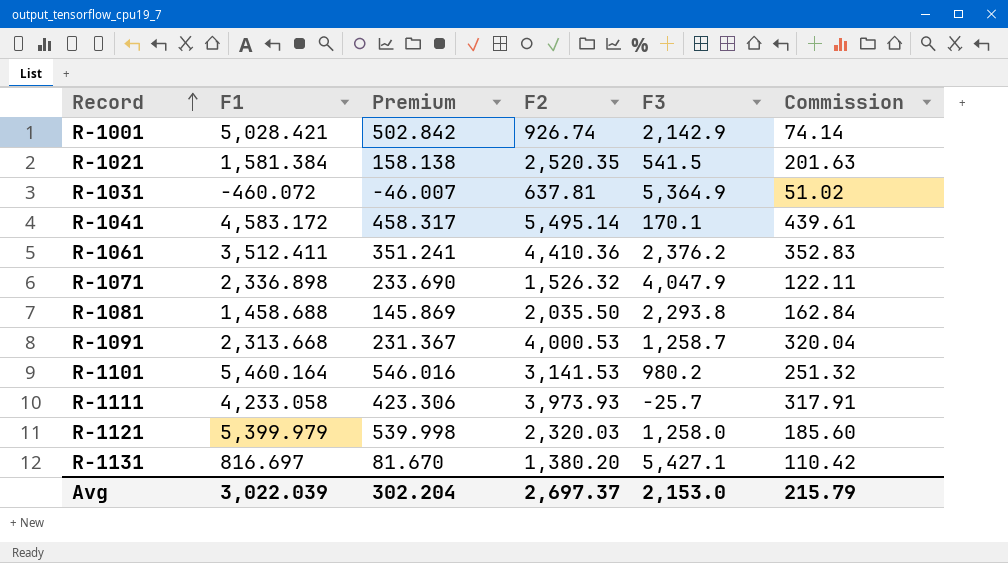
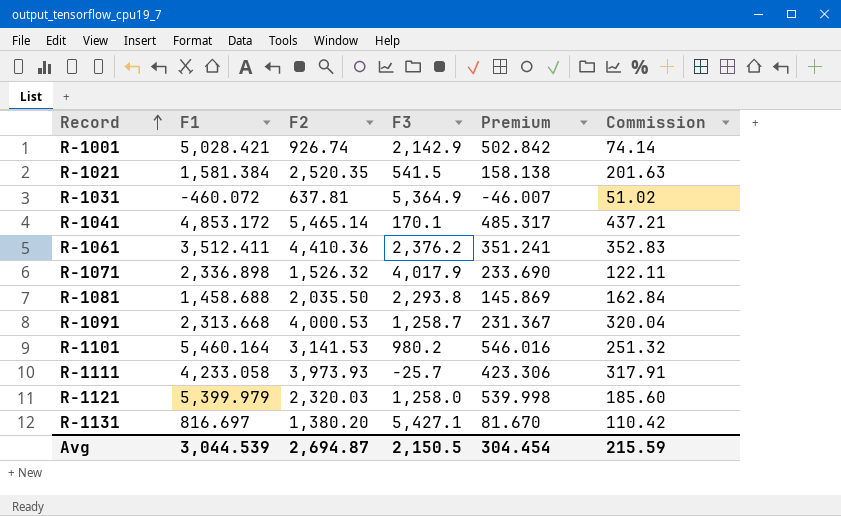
column Premium | position: 3 -> 5
R-1041 | F1: 4,583.172 -> 4,853.172
R-1041 | F2: 5,495.14 -> 5,465.14
R-1041 | Premium: 458.317 -> 485.317
R-1041 | Commission: 439.61 -> 437.21
R-1071 | F3: 4,047.9 -> 4,017.9
Avg | F1: 3,022.039 -> 3,044.539
Avg | F2: 2,697.37 -> 2,694.87
Avg | F3: 2,153.0 -> 2,150.5
Avg | Premium: 302.204 -> 304.454
Avg | Commission: 215.79 -> 215.59

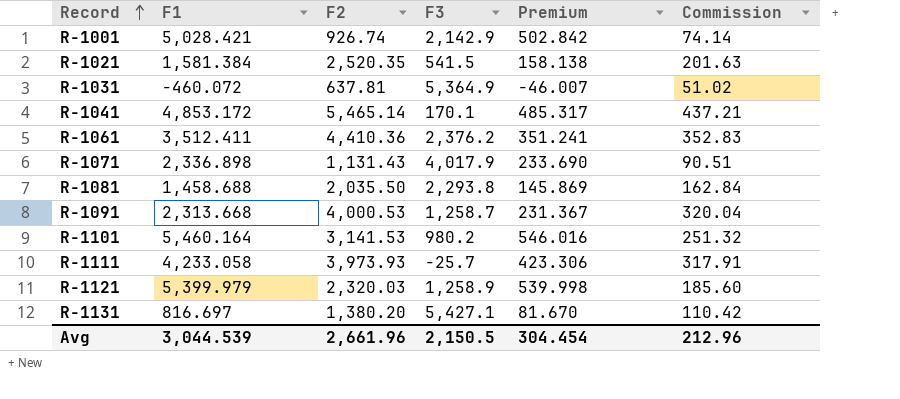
R-1071 | F2: 1,526.32 -> 1,131.43
R-1071 | Commission: 122.11 -> 90.51
R-1121 | F3: 1,258.0 -> 1,258.9
Avg | F2: 2,694.87 -> 2,661.96
Avg | Commission: 215.59 -> 212.96

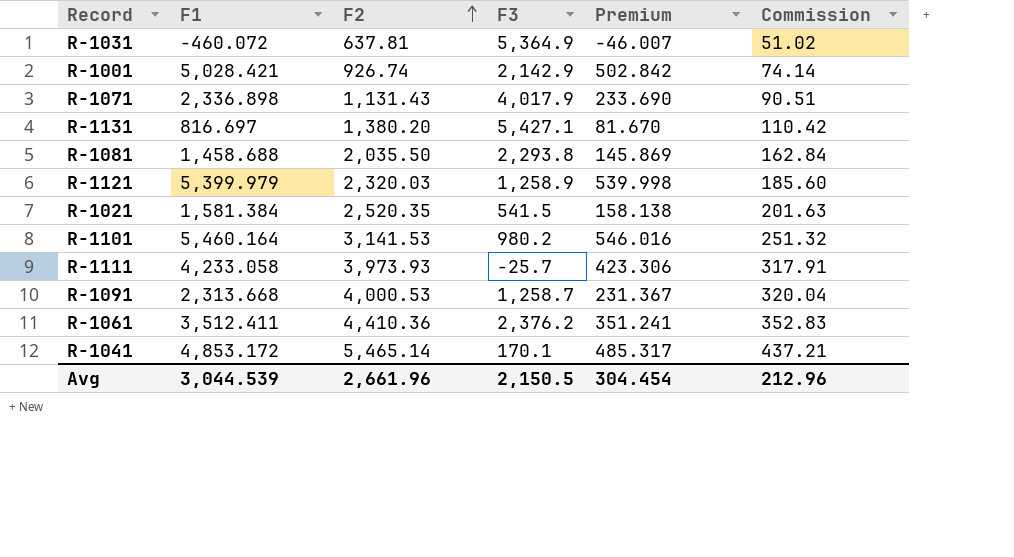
row order: Record ascending -> F2 ascending

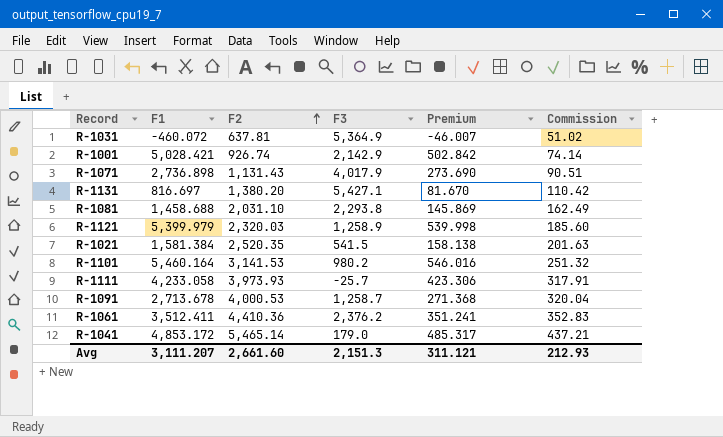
R-1071 | F1: 2,336.898 -> 2,736.898
R-1071 | Premium: 233.690 -> 273.690
R-1081 | F2: 2,035.50 -> 2,031.10
R-1081 | Commission: 162.84 -> 162.49
R-1091 | F1: 2,313.668 -> 2,713.678
R-1091 | Premium: 231.367 -> 271.368
R-1041 | F3: 170.1 -> 179.0
Avg | F1: 3,044.539 -> 3,111.207
Avg | F2: 2,661.96 -> 2,661.60
Avg | F3: 2,150.5 -> 2,151.3
Avg | Premium: 304.454 -> 311.121
Avg | Commission: 212.96 -> 212.93

